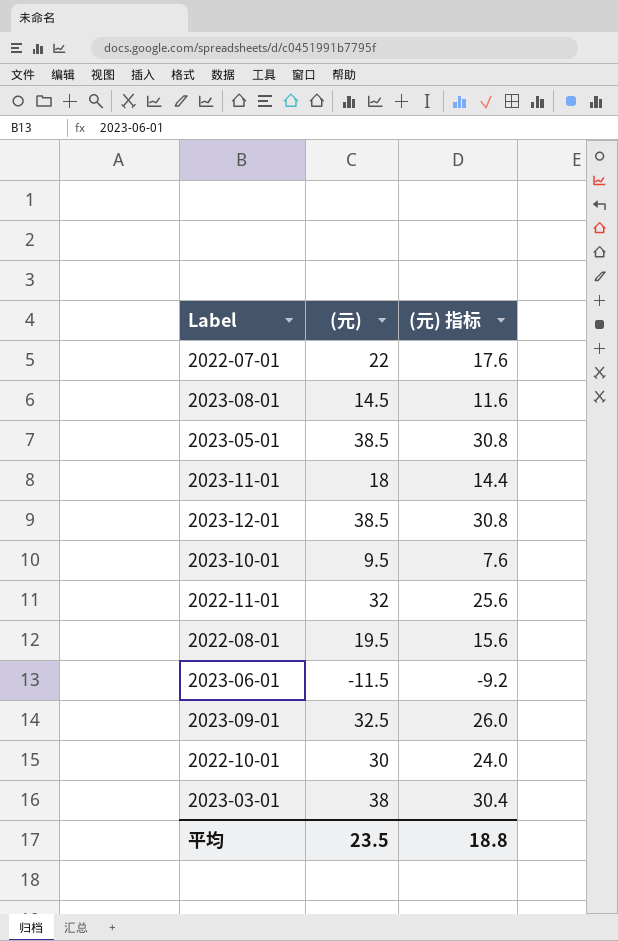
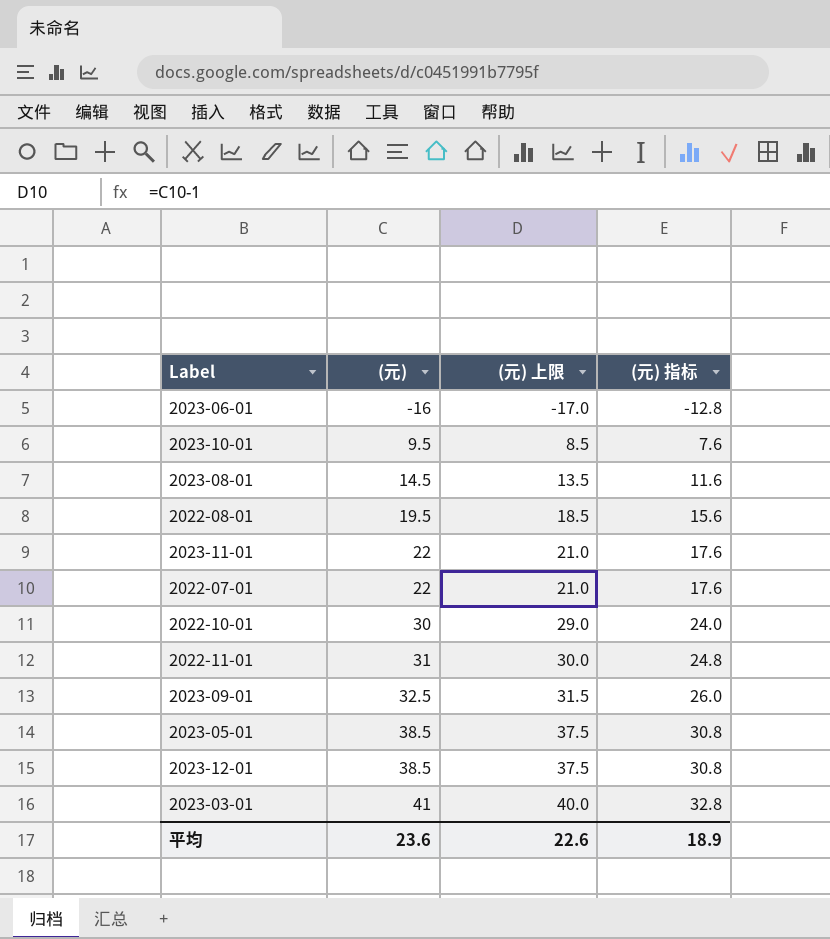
row order: none -> (元) ascending
column (元) 上限 | formula: none -> [(元)] - 1
2023-06-01 | (元): -11.5 -> -16
2023-06-01 | (元) 指标: -9.2 -> -12.8
2023-11-01 | (元): 18 -> 22
2023-11-01 | (元) 指标: 14.4 -> 17.6
2022-11-01 | (元): 32 -> 31
2022-11-01 | (元) 指标: 25.6 -> 24.8
2023-03-01 | (元): 38 -> 41
2023-03-01 | (元) 指标: 30.4 -> 32.8
平均 | (元): 23.5 -> 23.6
平均 | (元) 指标: 18.8 -> 18.9

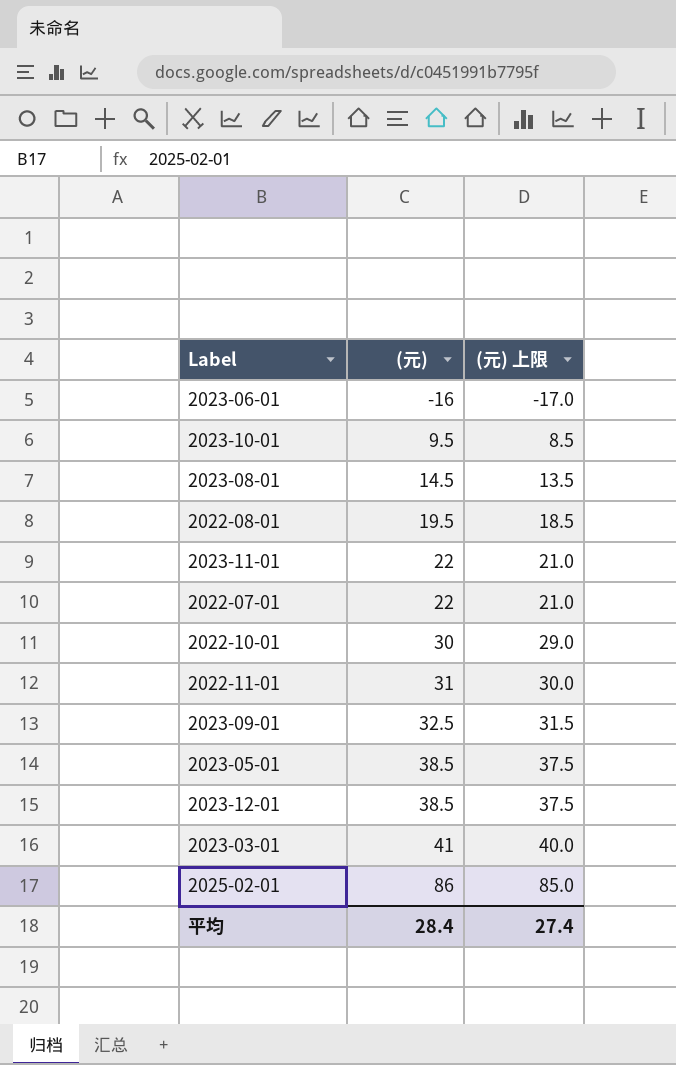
column (元) 指标 | formula: [(元)] * 0.8 -> none
row 2025-02-01: none -> 86 | 85.0
平均 | (元): 23.6 -> 28.4
平均 | (元) 上限: 22.6 -> 27.4

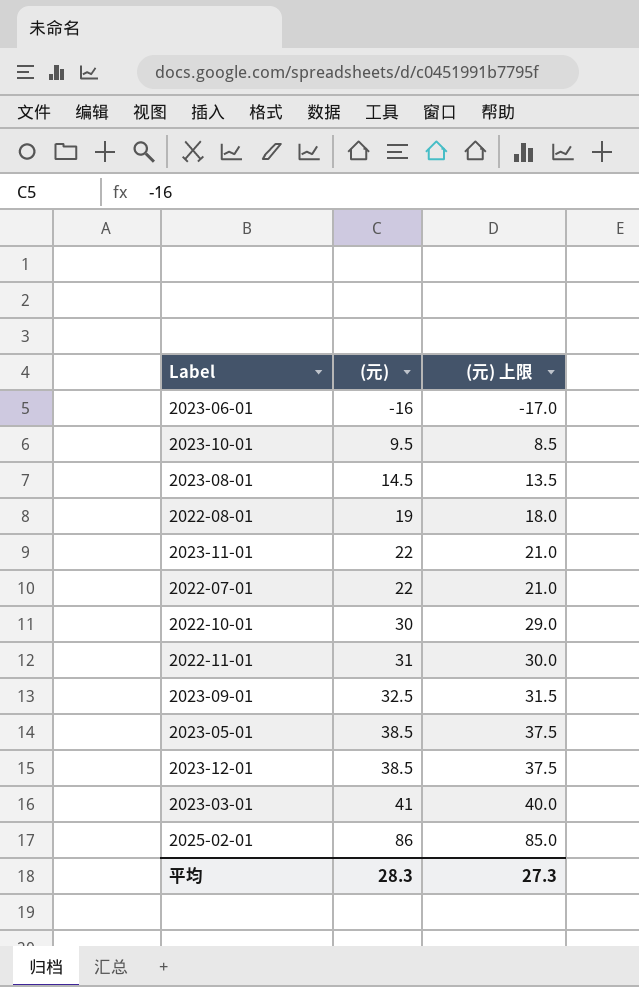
2022-08-01 | (元): 19.5 -> 19
2022-08-01 | (元) 上限: 18.5 -> 18.0
平均 | (元): 28.4 -> 28.3
平均 | (元) 上限: 27.4 -> 27.3

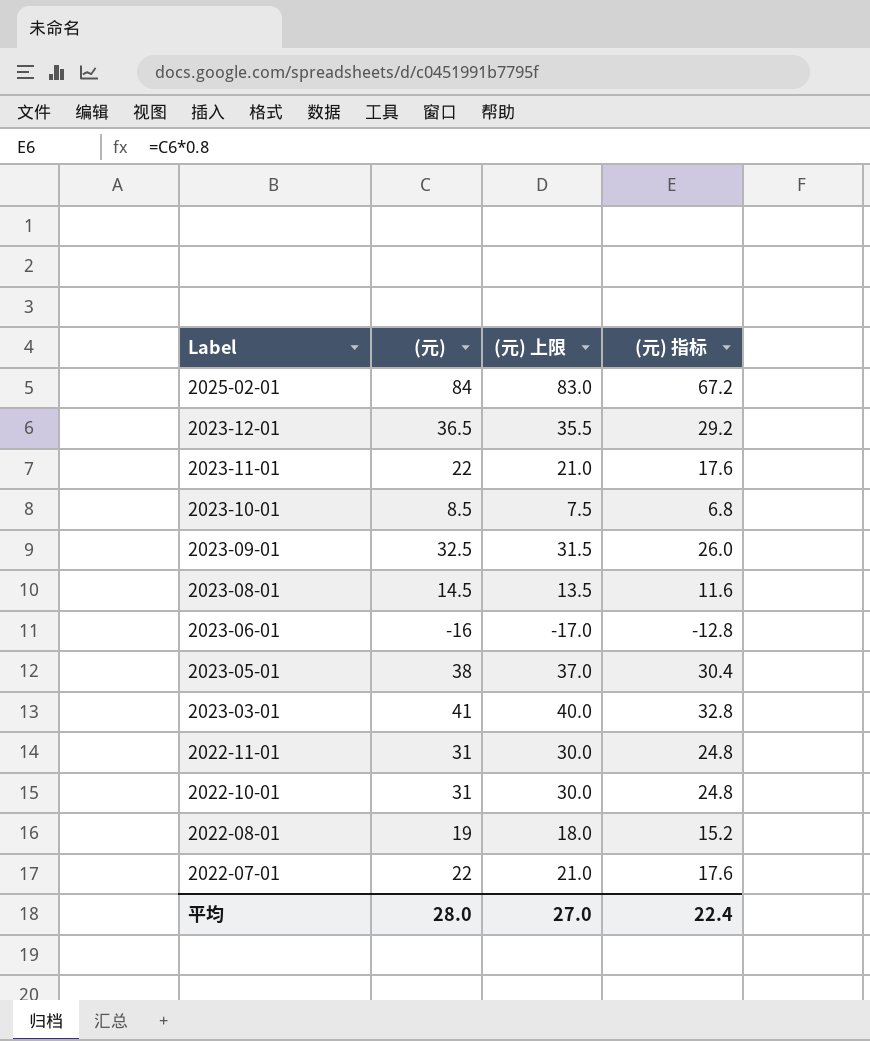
row order: (元) ascending -> Label descending
column (元) 指标 | formula: none -> [(元)] * 0.8
2025-02-01 | (元): 86 -> 84
2025-02-01 | (元) 上限: 85.0 -> 83.0
2023-12-01 | (元): 38.5 -> 36.5
2023-12-01 | (元) 上限: 37.5 -> 35.5
2023-10-01 | (元): 9.5 -> 8.5
2023-10-01 | (元) 上限: 8.5 -> 7.5
2023-05-01 | (元): 38.5 -> 38
2023-05-01 | (元) 上限: 37.5 -> 37.0
2022-10-01 | (元): 30 -> 31
2022-10-01 | (元) 上限: 29.0 -> 30.0
平均 | (元): 28.3 -> 28.0
平均 | (元) 上限: 27.3 -> 27.0

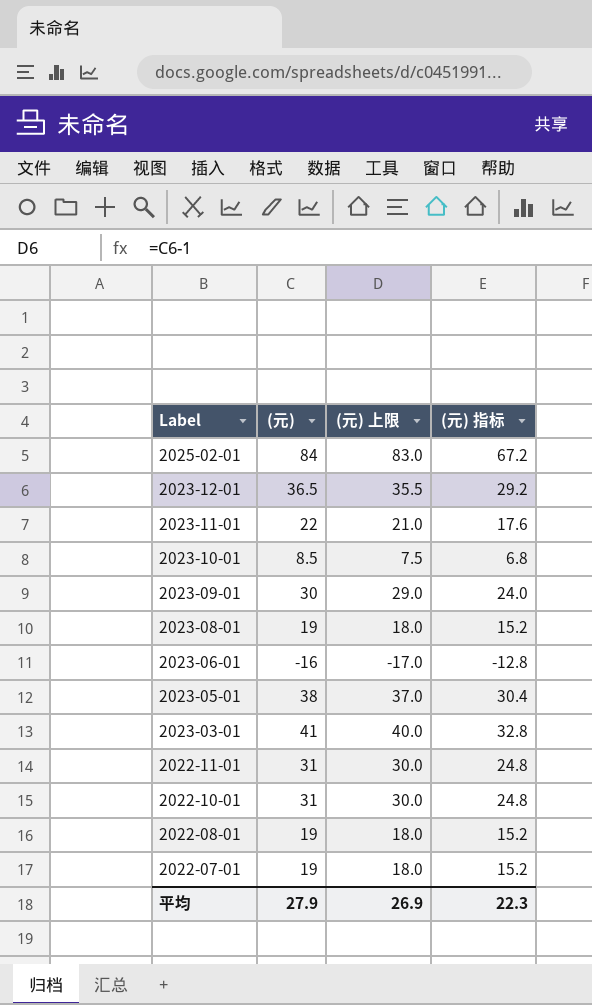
2023-09-01 | (元): 32.5 -> 30
2023-09-01 | (元) 上限: 31.5 -> 29.0
2023-09-01 | (元) 指标: 26.0 -> 24.0
2023-08-01 | (元): 14.5 -> 19
2023-08-01 | (元) 上限: 13.5 -> 18.0
2023-08-01 | (元) 指标: 11.6 -> 15.2
2022-07-01 | (元): 22 -> 19
2022-07-01 | (元) 上限: 21.0 -> 18.0
2022-07-01 | (元) 指标: 17.6 -> 15.2
平均 | (元): 28.0 -> 27.9
平均 | (元) 上限: 27.0 -> 26.9
平均 | (元) 指标: 22.4 -> 22.3

